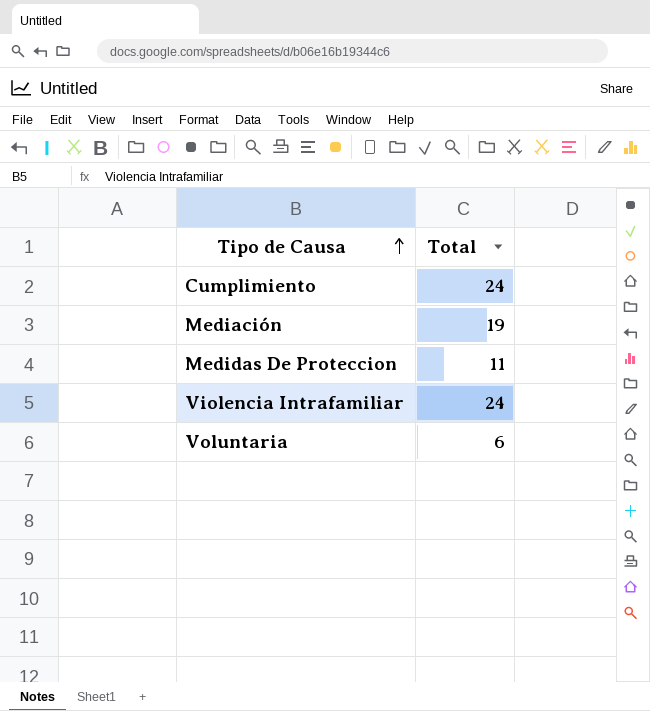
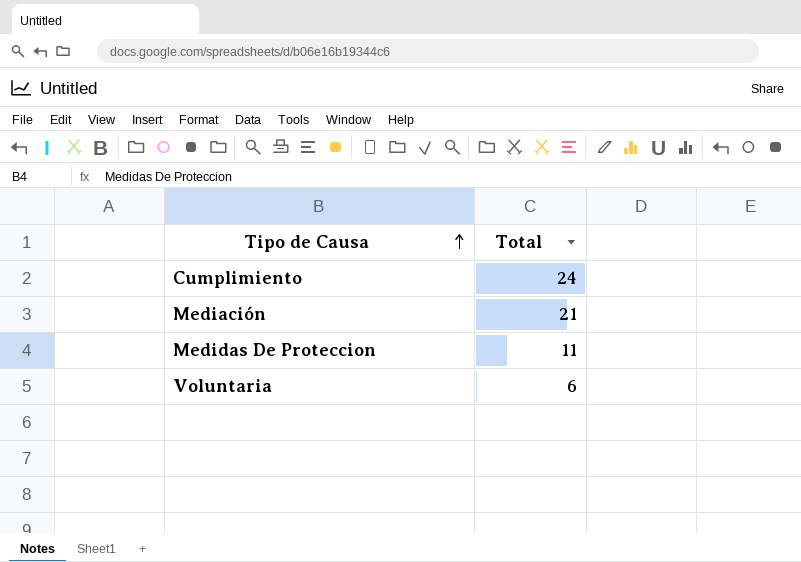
row Violencia Intrafamiliar: 24 -> none
Mediación | Total: 19 -> 21

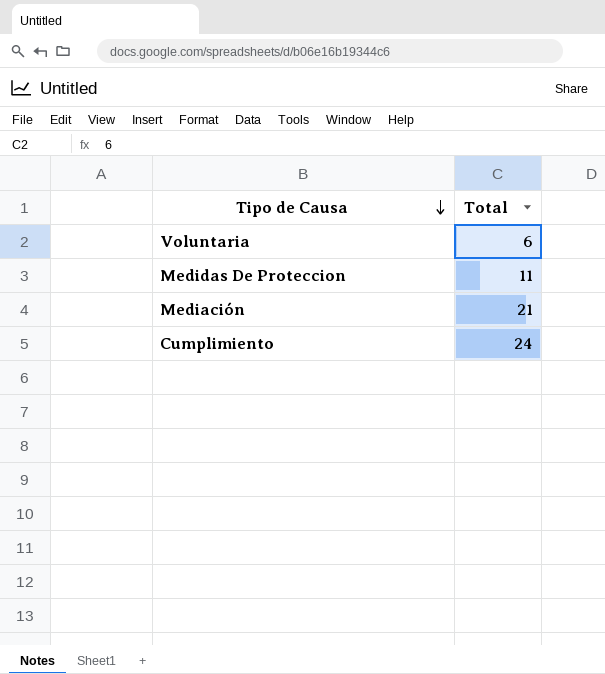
row order: Tipo de Causa ascending -> Tipo de Causa descending

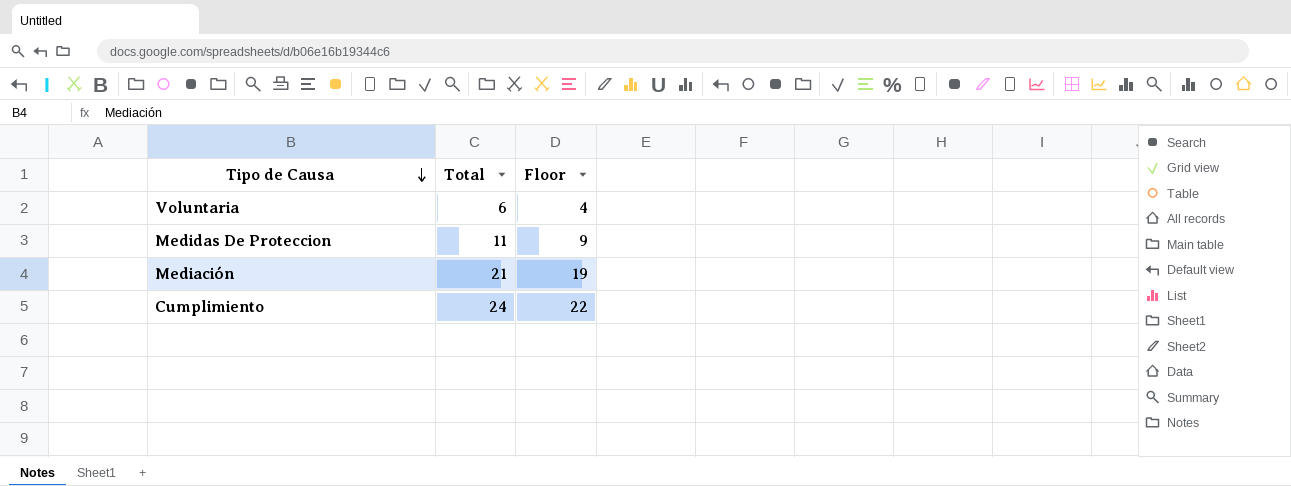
column Floor | formula: none -> [Total] - 2

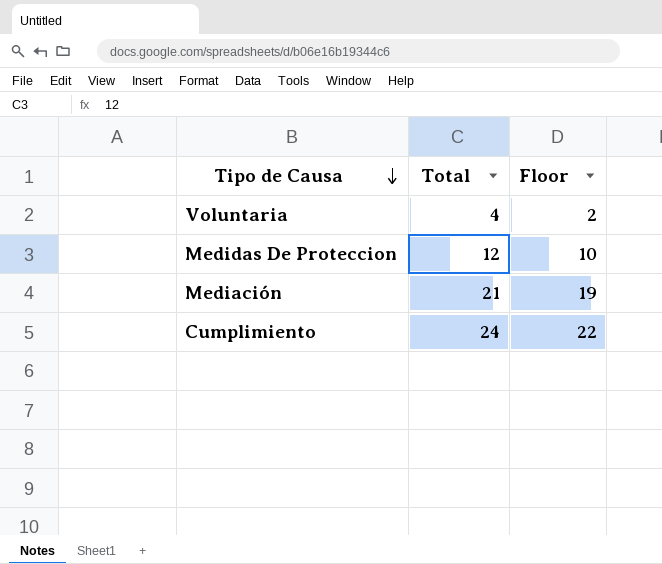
Voluntaria | Total: 6 -> 4
Voluntaria | Floor: 4 -> 2
Medidas De Proteccion | Total: 11 -> 12
Medidas De Proteccion | Floor: 9 -> 10

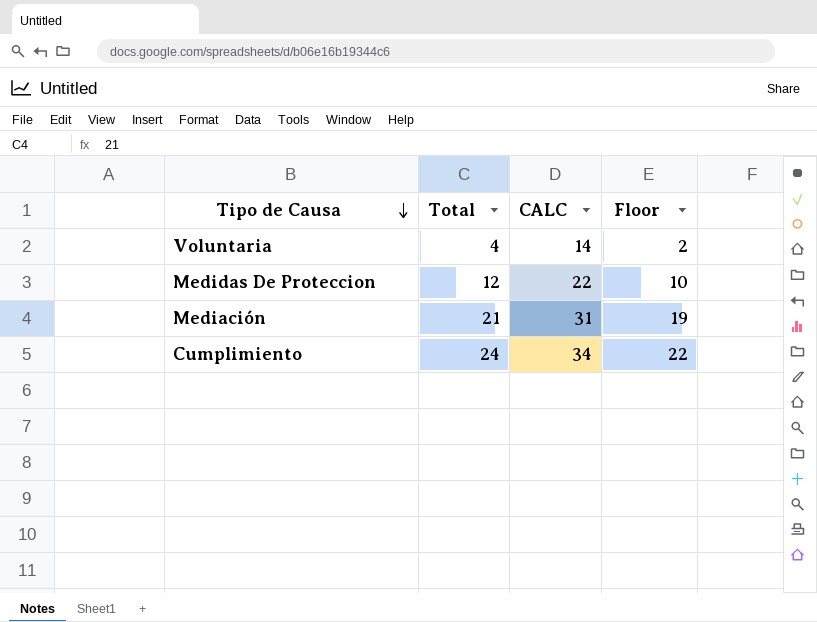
column CALC | formula: none -> [Total] + 10

